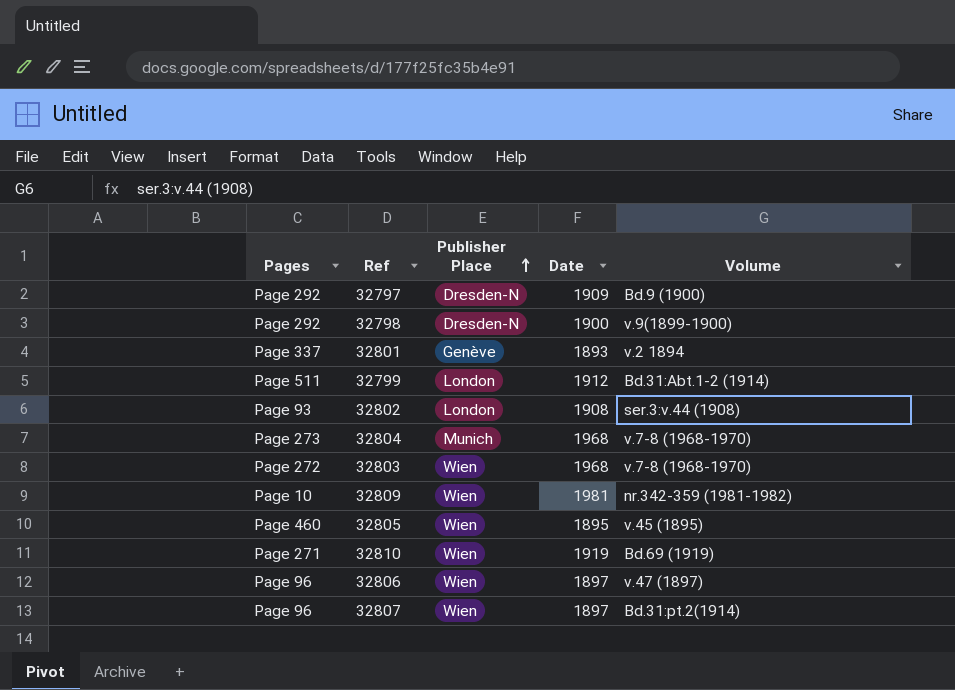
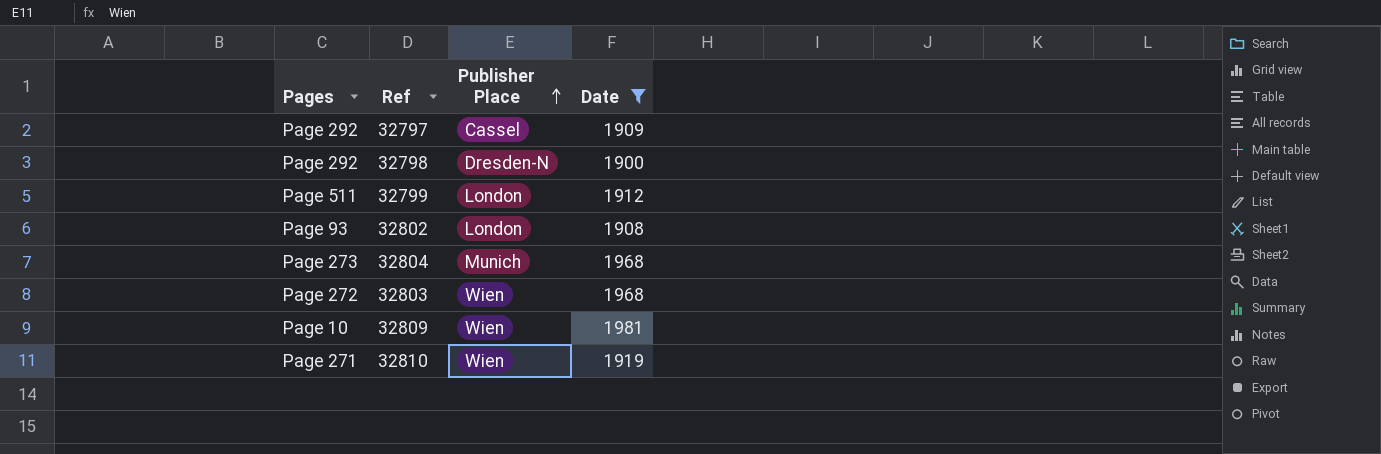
filter: none -> Date >= 1900
column Volume | position: 5 -> none
32797 | Publisher Place: Dresden-N -> Cassel

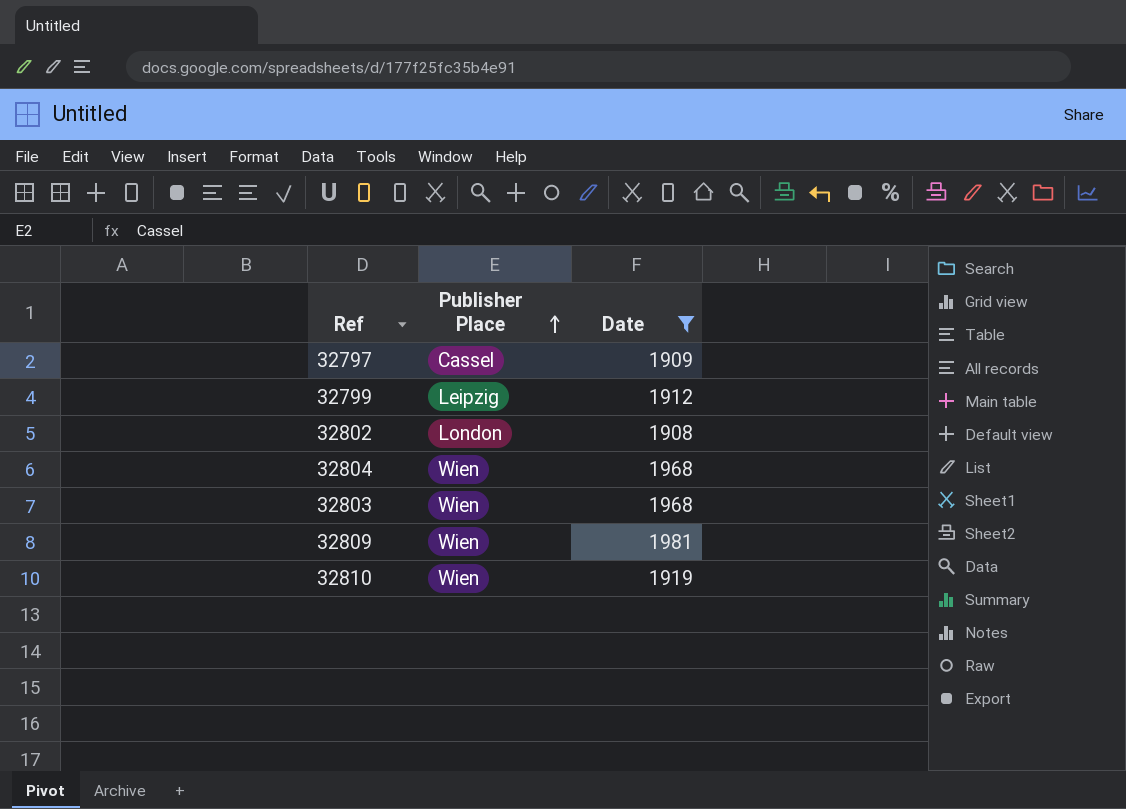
column Pages | position: 1 -> none
row 32798: Page 292 | Dresden-N | 1900 -> none
32799 | Publisher Place: London -> Leipzig
32804 | Publisher Place: Munich -> Wien

